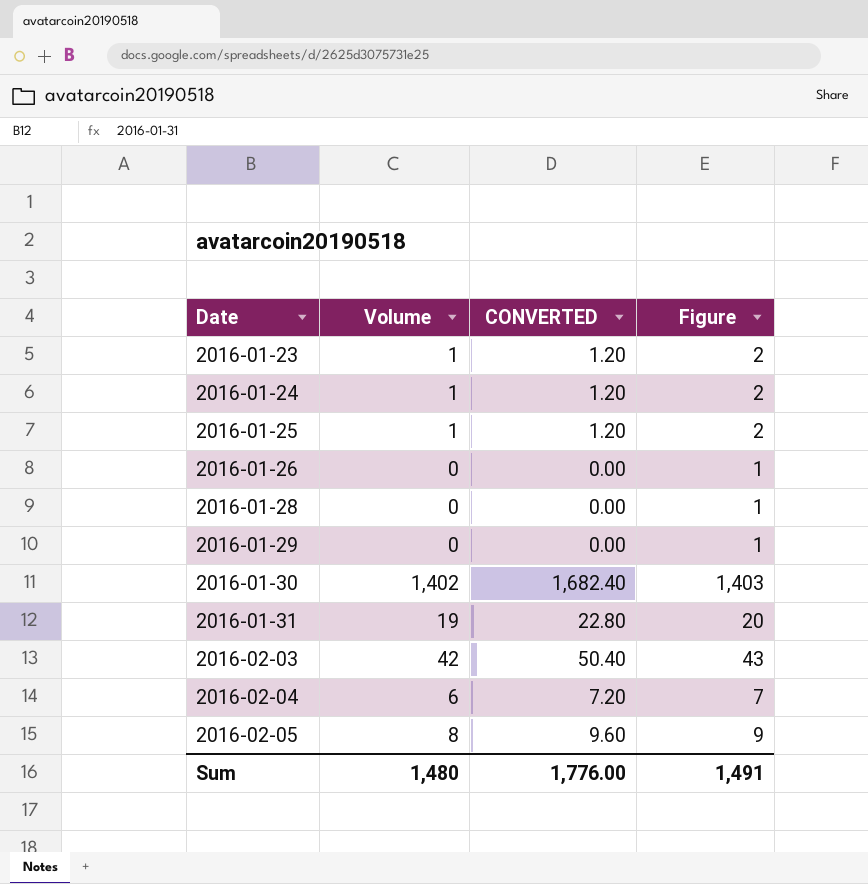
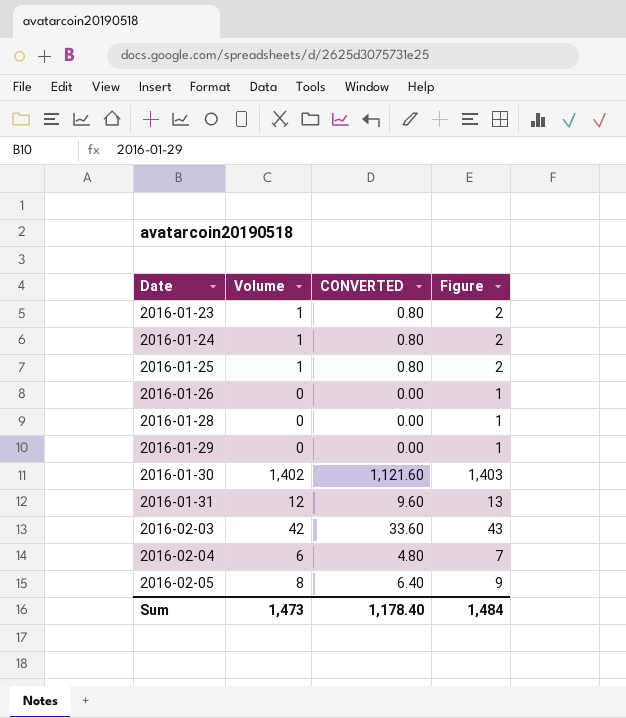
column CONVERTED | formula: [Volume] * 1.2 -> [Volume] * 0.8
2016-01-31 | Volume: 19 -> 12
2016-01-31 | Figure: 20 -> 13
Sum | Volume: 1,480 -> 1,473
Sum | CONVERTED: 1,776.00 -> 1,178.40
Sum | Figure: 1,491 -> 1,484

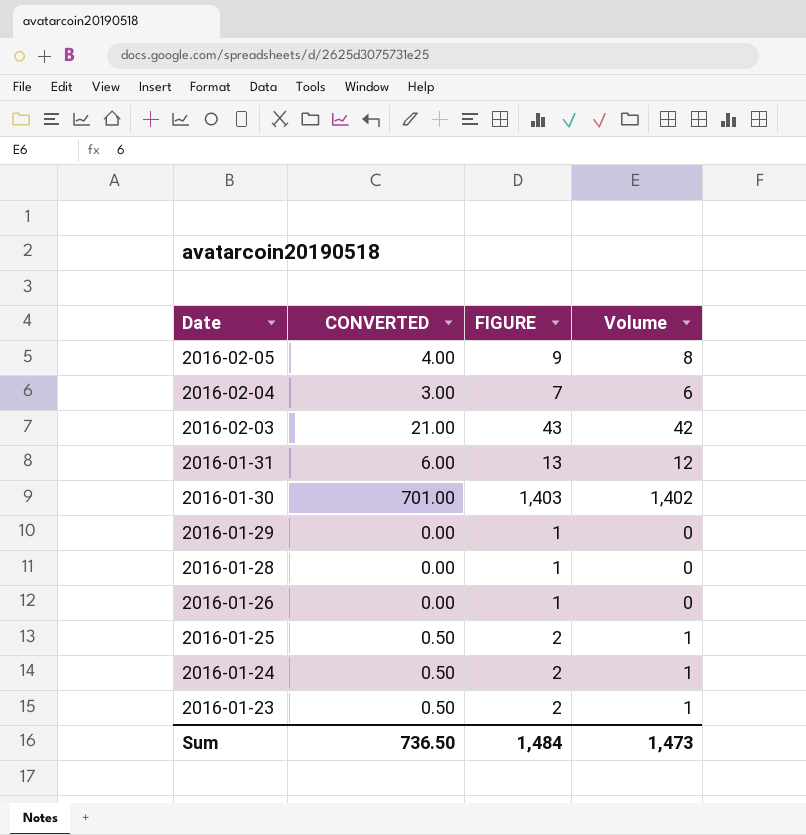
row order: Date ascending -> Date descending
column CONVERTED | formula: [Volume] * 0.8 -> [Volume] * 0.5
column name: Figure -> FIGURE
column Volume | position: 2 -> 4
Sum | CONVERTED: 1,178.40 -> 736.50

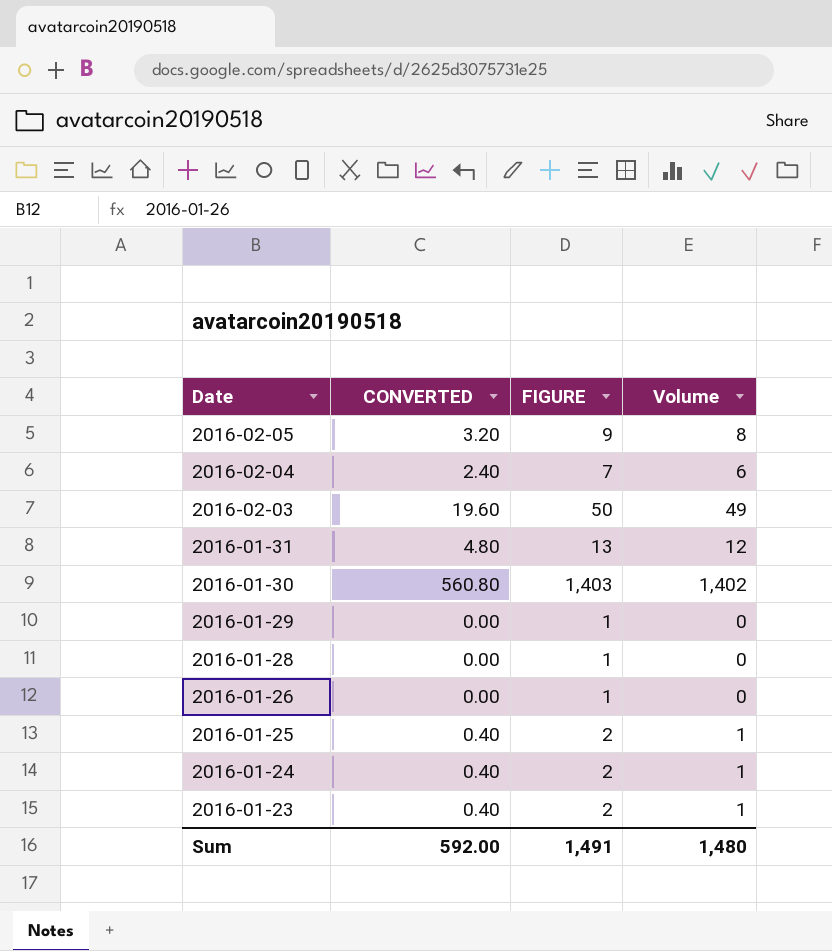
column CONVERTED | formula: [Volume] * 0.5 -> [Volume] * 0.4
2016-02-03 | FIGURE: 43 -> 50
2016-02-03 | Volume: 42 -> 49
Sum | CONVERTED: 736.50 -> 592.00
Sum | FIGURE: 1,484 -> 1,491
Sum | Volume: 1,473 -> 1,480

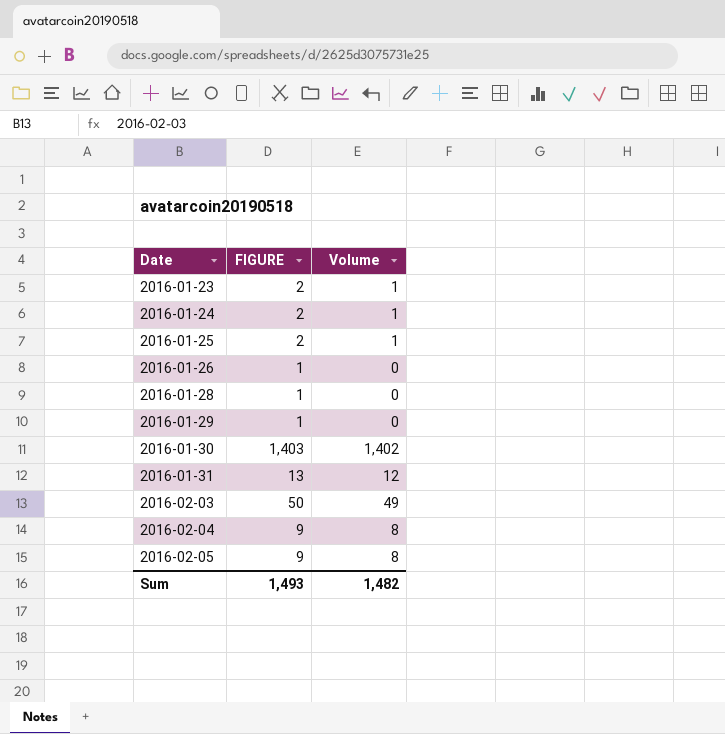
row order: Date descending -> Date ascending
column CONVERTED | formula: [Volume] * 0.4 -> none
2016-02-04 | FIGURE: 7 -> 9
2016-02-04 | Volume: 6 -> 8
Sum | FIGURE: 1,491 -> 1,493
Sum | Volume: 1,480 -> 1,482

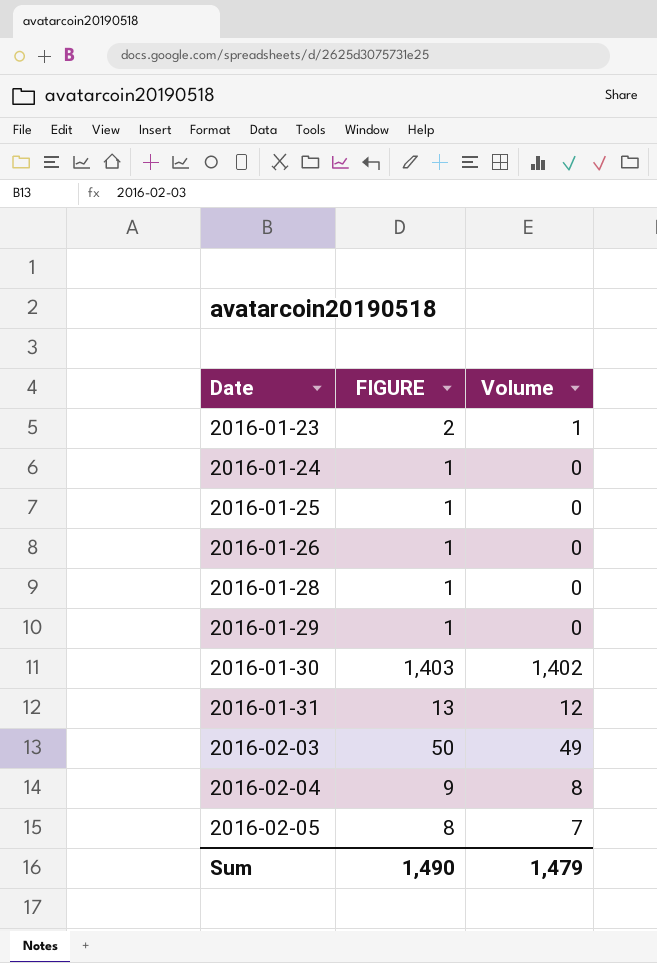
2016-01-24 | FIGURE: 2 -> 1
2016-01-24 | Volume: 1 -> 0
2016-01-25 | FIGURE: 2 -> 1
2016-01-25 | Volume: 1 -> 0
2016-02-05 | FIGURE: 9 -> 8
2016-02-05 | Volume: 8 -> 7
Sum | FIGURE: 1,493 -> 1,490
Sum | Volume: 1,482 -> 1,479

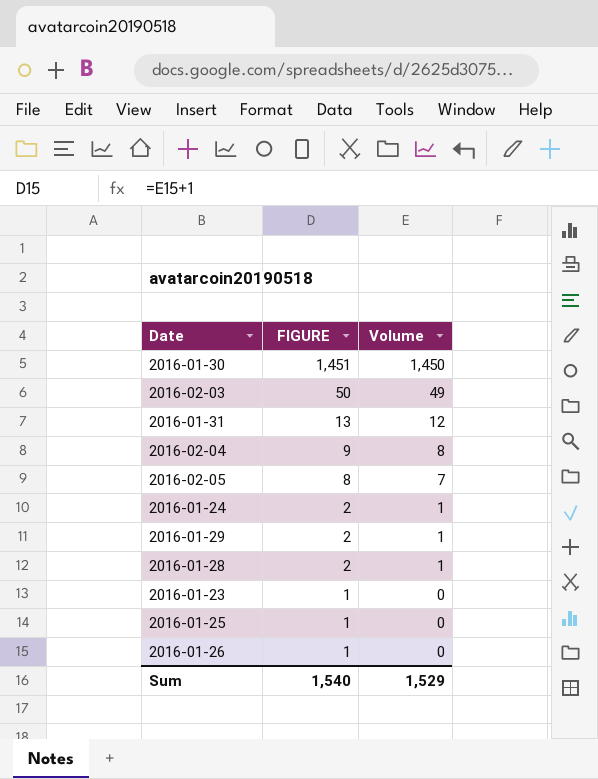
row order: Date ascending -> FIGURE descending
2016-01-30 | FIGURE: 1,403 -> 1,451
2016-01-30 | Volume: 1,402 -> 1,450
2016-01-24 | FIGURE: 1 -> 2
2016-01-24 | Volume: 0 -> 1
2016-01-29 | FIGURE: 1 -> 2
2016-01-29 | Volume: 0 -> 1
2016-01-28 | FIGURE: 1 -> 2
2016-01-28 | Volume: 0 -> 1
2016-01-23 | FIGURE: 2 -> 1
2016-01-23 | Volume: 1 -> 0
Sum | FIGURE: 1,490 -> 1,540
Sum | Volume: 1,479 -> 1,529

